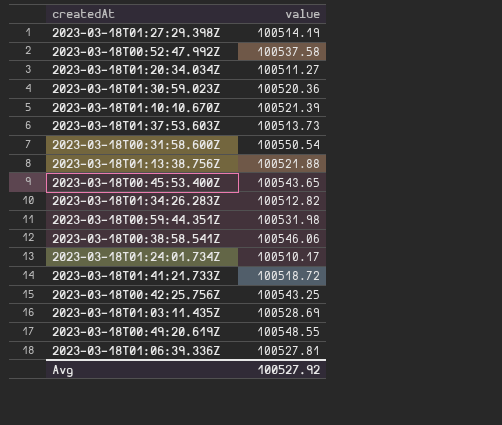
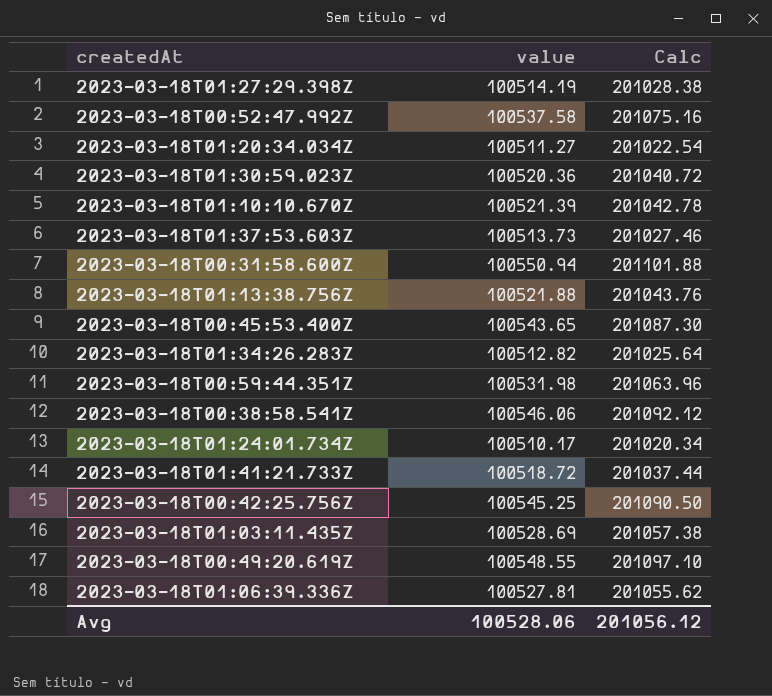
column Calc | formula: none -> [value] * 2
2023-03-18T00:31:58.600Z | value: 100550.54 -> 100550.94
2023-03-18T00:42:25.756Z | value: 100543.25 -> 100545.25
Avg | value: 100527.92 -> 100528.06

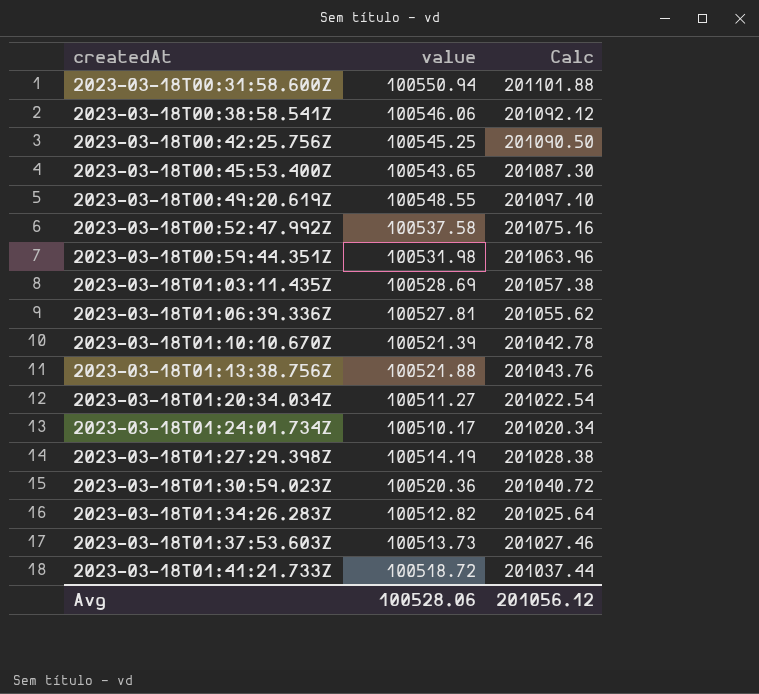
row order: none -> createdAt ascending

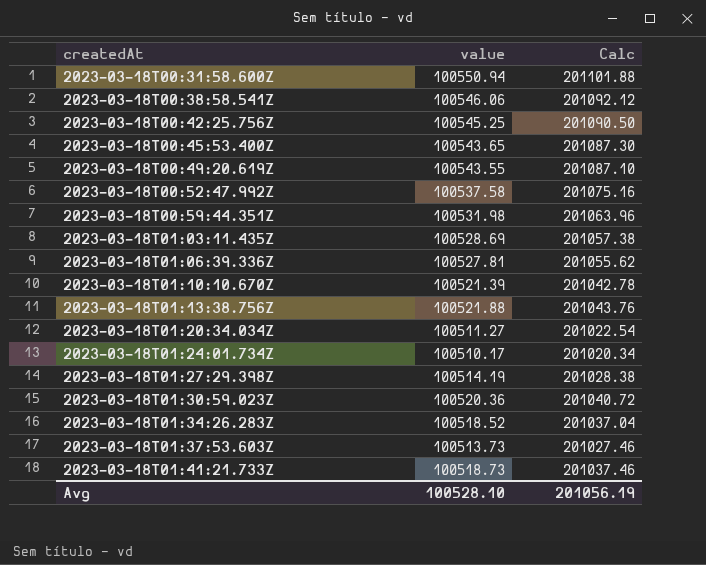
2023-03-18T00:49:20.619Z | value: 100548.55 -> 100543.55
2023-03-18T00:49:20.619Z | Calc: 201097.10 -> 201087.10
2023-03-18T01:34:26.283Z | value: 100512.82 -> 100518.52
2023-03-18T01:34:26.283Z | Calc: 201025.64 -> 201037.04
2023-03-18T01:41:21.733Z | value: 100518.72 -> 100518.73
2023-03-18T01:41:21.733Z | Calc: 201037.44 -> 201037.46
Avg | value: 100528.06 -> 100528.10
Avg | Calc: 201056.12 -> 201056.19

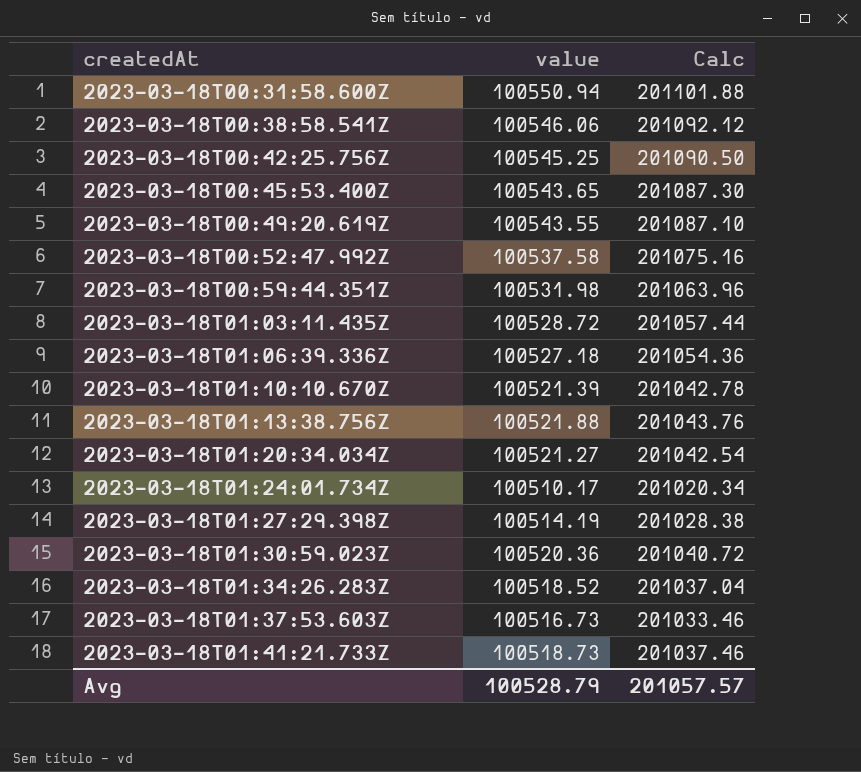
2023-03-18T01:03:11.435Z | value: 100528.69 -> 100528.72
2023-03-18T01:03:11.435Z | Calc: 201057.38 -> 201057.44
2023-03-18T01:06:39.336Z | value: 100527.81 -> 100527.18
2023-03-18T01:06:39.336Z | Calc: 201055.62 -> 201054.36
2023-03-18T01:20:34.034Z | value: 100511.27 -> 100521.27
2023-03-18T01:20:34.034Z | Calc: 201022.54 -> 201042.54
2023-03-18T01:37:53.603Z | value: 100513.73 -> 100516.73
2023-03-18T01:37:53.603Z | Calc: 201027.46 -> 201033.46
Avg | value: 100528.10 -> 100528.79
Avg | Calc: 201056.19 -> 201057.57

